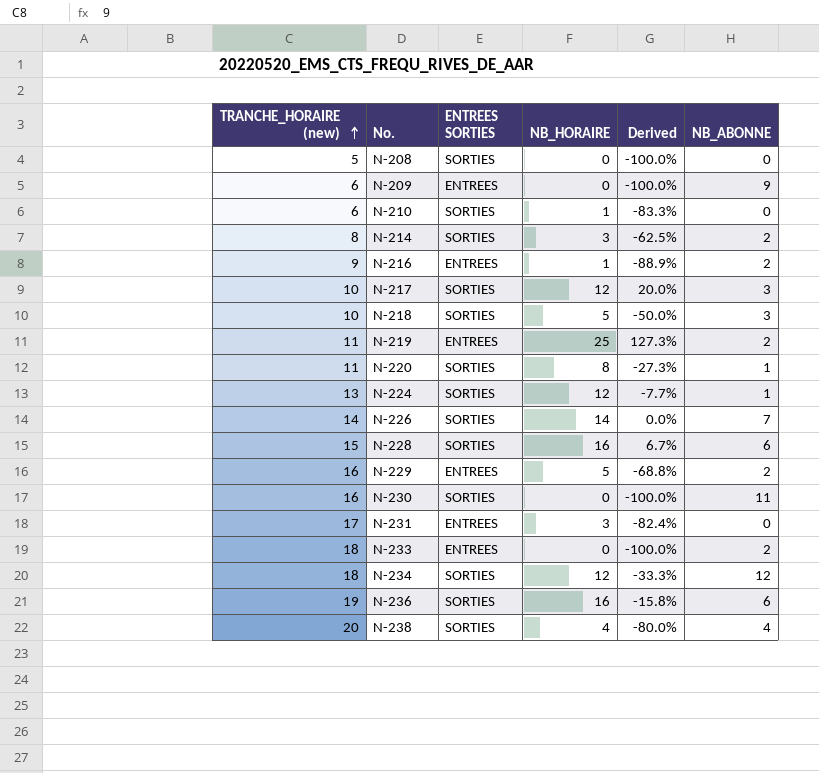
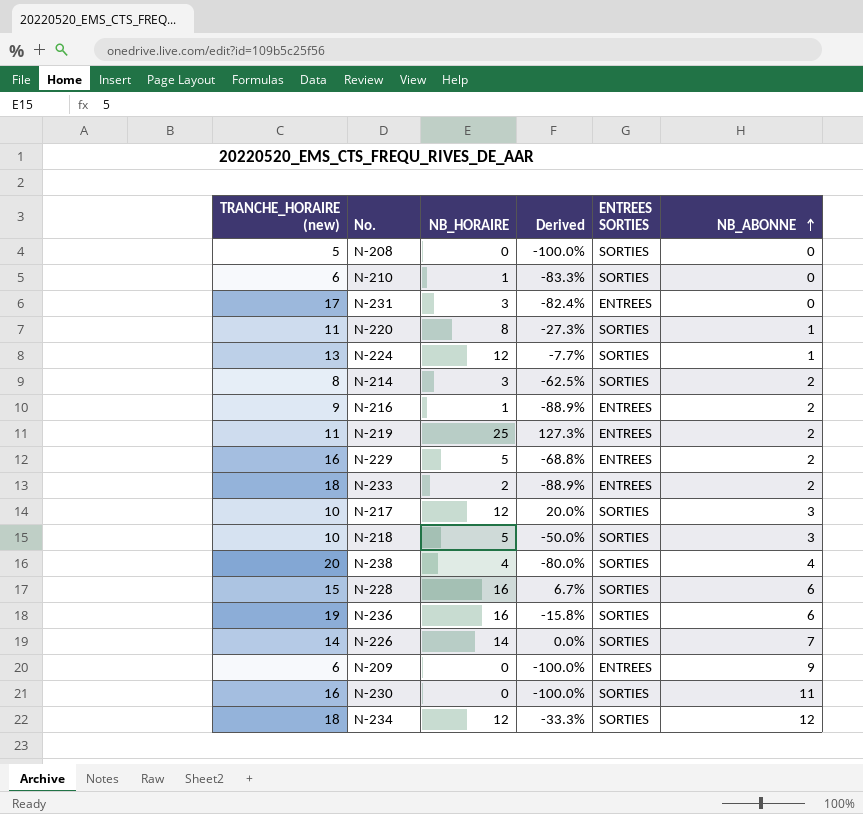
row order: TRANCHE_HORAIRE (new) ascending -> NB_ABONNE ascending
column ENTREES SORTIES | position: 3 -> 5
N-233 | NB_HORAIRE: 0 -> 2
N-233 | Derived: -100.0% -> -88.9%

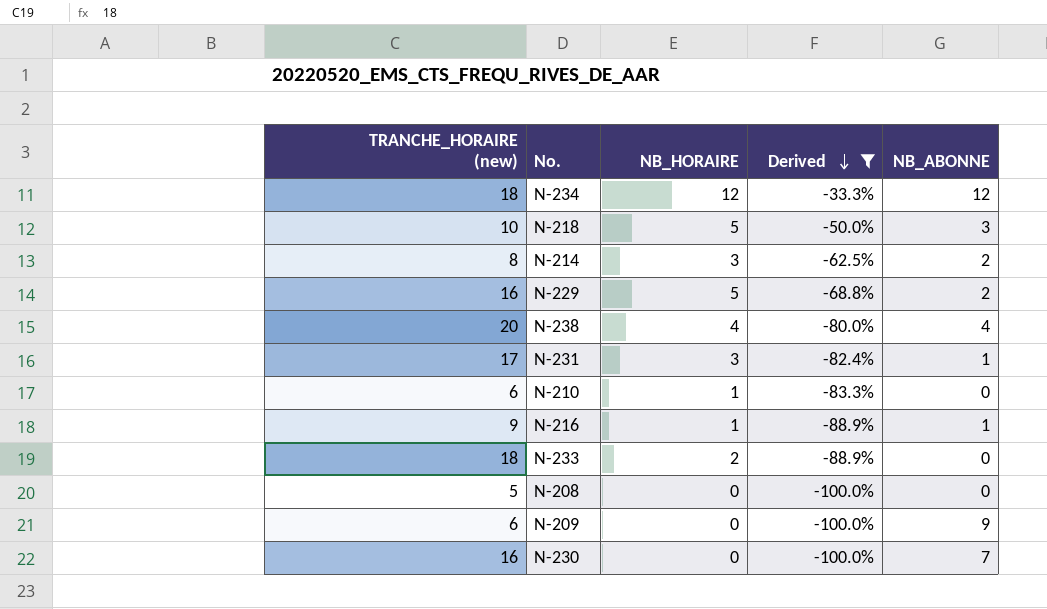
filter: none -> Derived <= -33.3%
row order: NB_ABONNE ascending -> Derived descending
column ENTREES SORTIES | position: 5 -> none
N-231 | NB_ABONNE: 0 -> 1
N-216 | NB_ABONNE: 2 -> 1
N-233 | NB_ABONNE: 2 -> 0
N-230 | NB_ABONNE: 11 -> 7

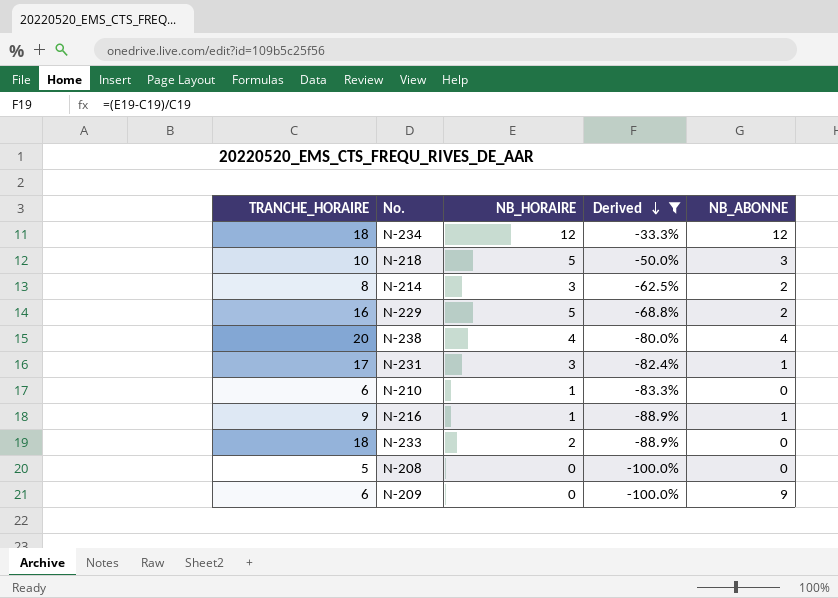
column name: TRANCHE_HORAIRE (new) -> TRANCHE_HORAIRE
row N-230: 16 | 0 | -100.0% | 7 -> none

